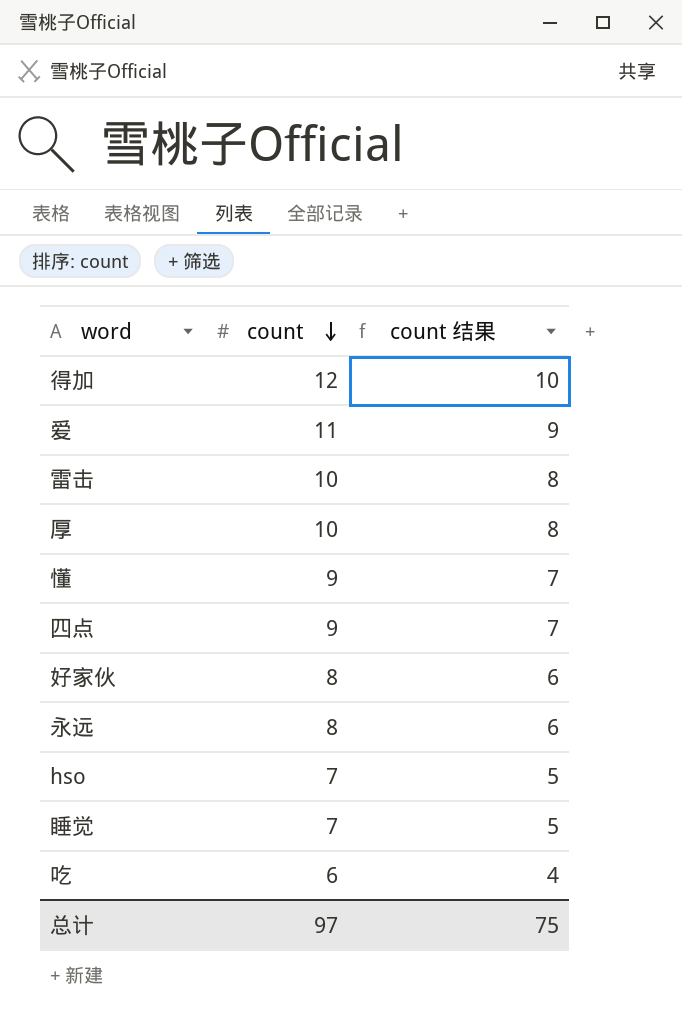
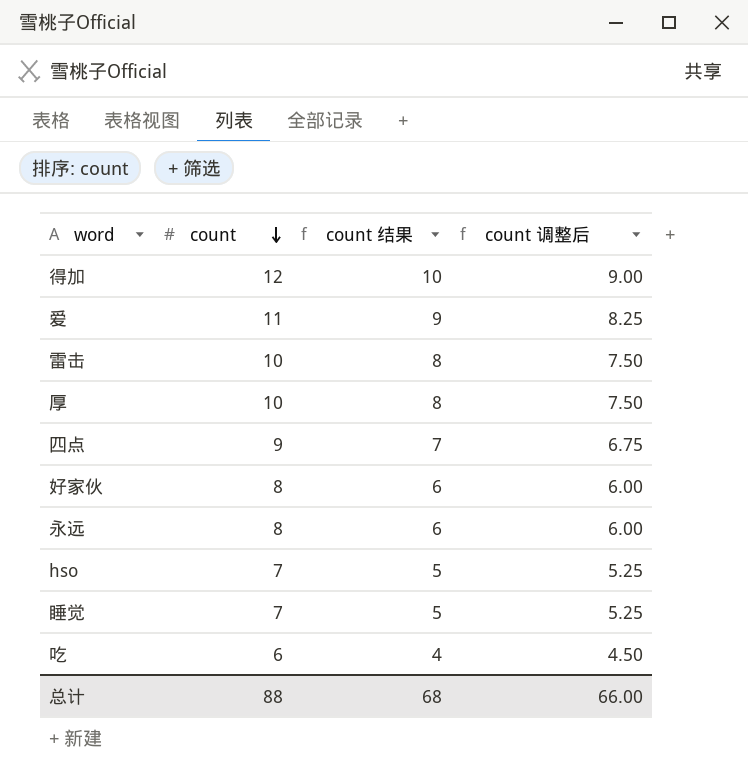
column count 调整后 | formula: none -> [count] * 0.75
row 懂: 9 | 7 -> none
总计 | count: 97 -> 88
总计 | count 结果: 75 -> 68

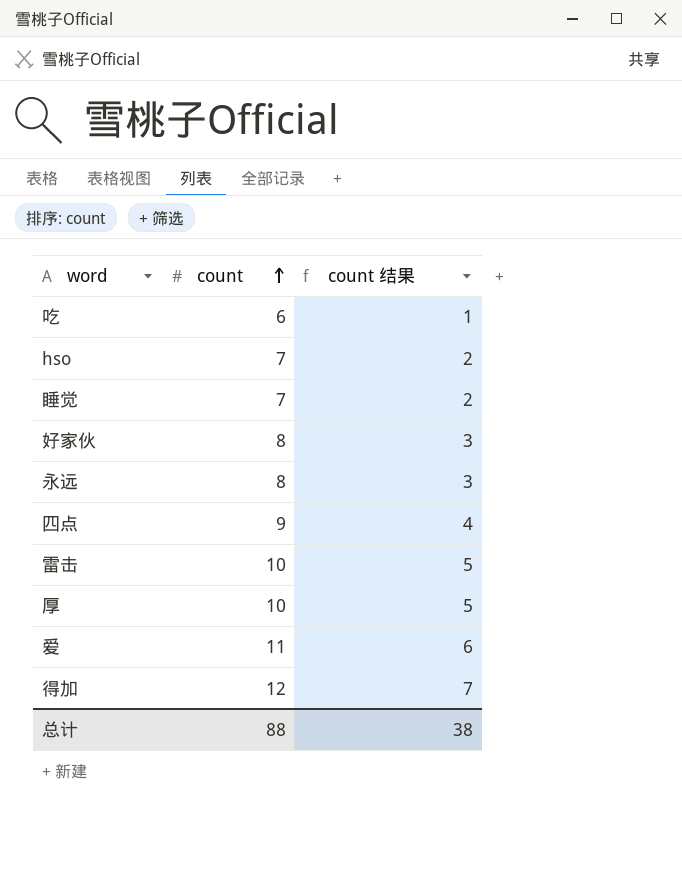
row order: count descending -> count ascending
column count 调整后 | formula: [count] * 0.75 -> none
column count 结果 | formula: [count] - 2 -> [count] - 5
总计 | count 结果: 68 -> 38

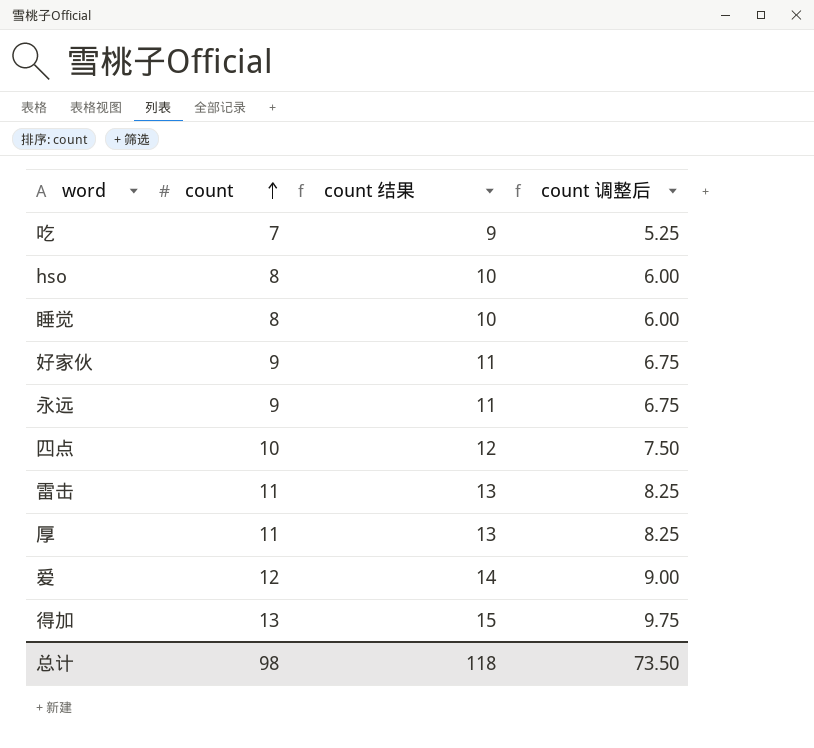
column count 结果 | formula: [count] - 5 -> [count] + 2
column count 调整后 | formula: none -> [count] * 0.75
吃 | count: 6 -> 7
hso | count: 7 -> 8
睡觉 | count: 7 -> 8
好家伙 | count: 8 -> 9
永远 | count: 8 -> 9
四点 | count: 9 -> 10
雷击 | count: 10 -> 11
厚 | count: 10 -> 11
爱 | count: 11 -> 12
得加 | count: 12 -> 13
总计 | count: 88 -> 98
总计 | count 结果: 38 -> 118

